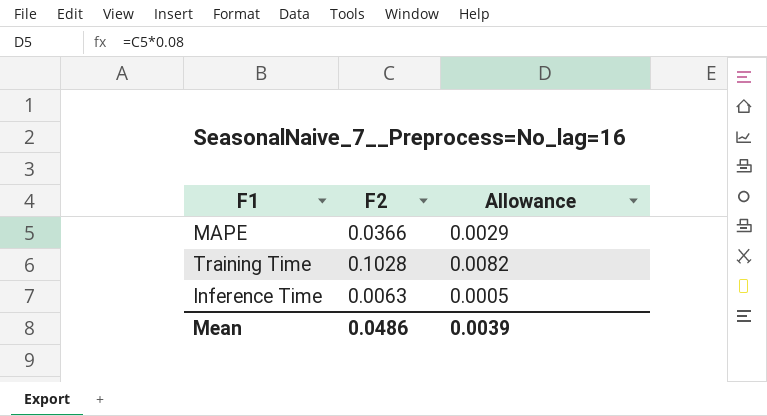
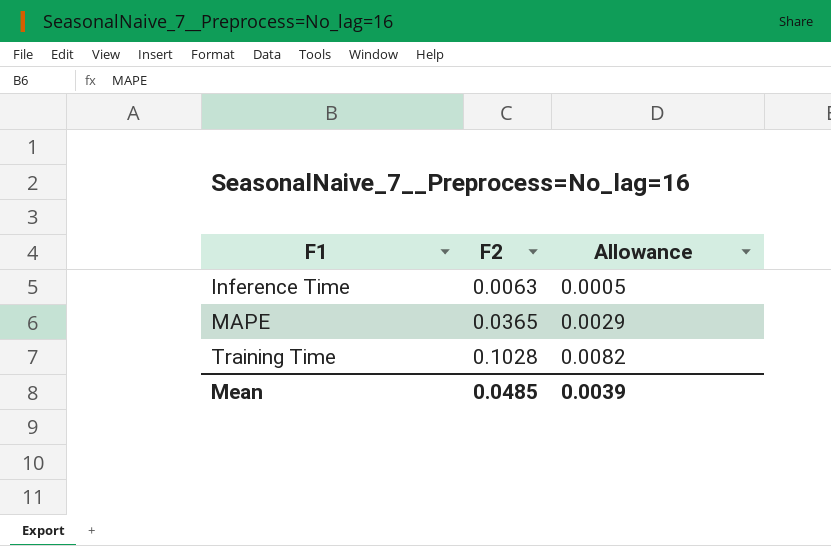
row order: none -> F1 ascending
MAPE | F2: 0.0366 -> 0.0365
Mean | F2: 0.0486 -> 0.0485

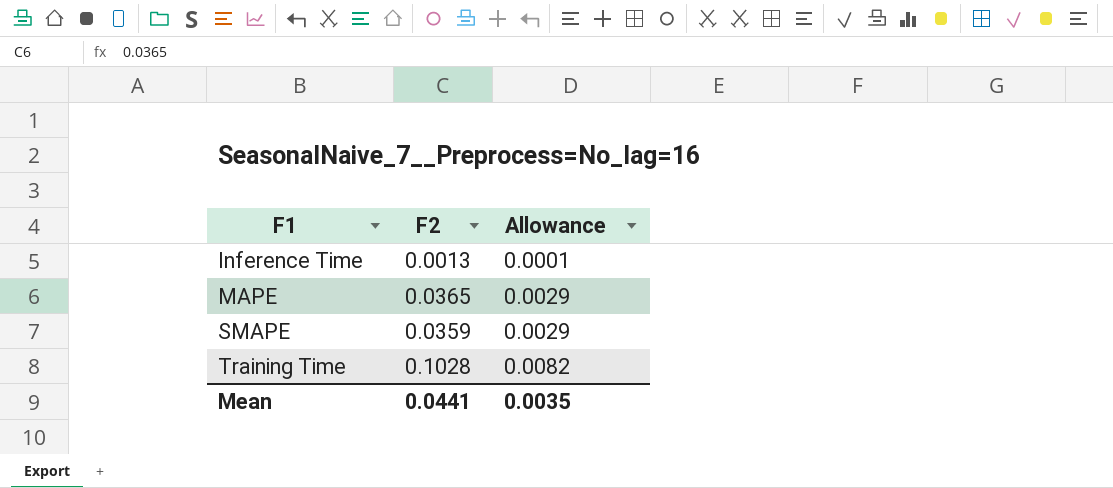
Inference Time | F2: 0.0063 -> 0.0013
Inference Time | Allowance: 0.0005 -> 0.0001
row SMAPE: none -> 0.0359 | 0.0029
Mean | F2: 0.0485 -> 0.0441
Mean | Allowance: 0.0039 -> 0.0035

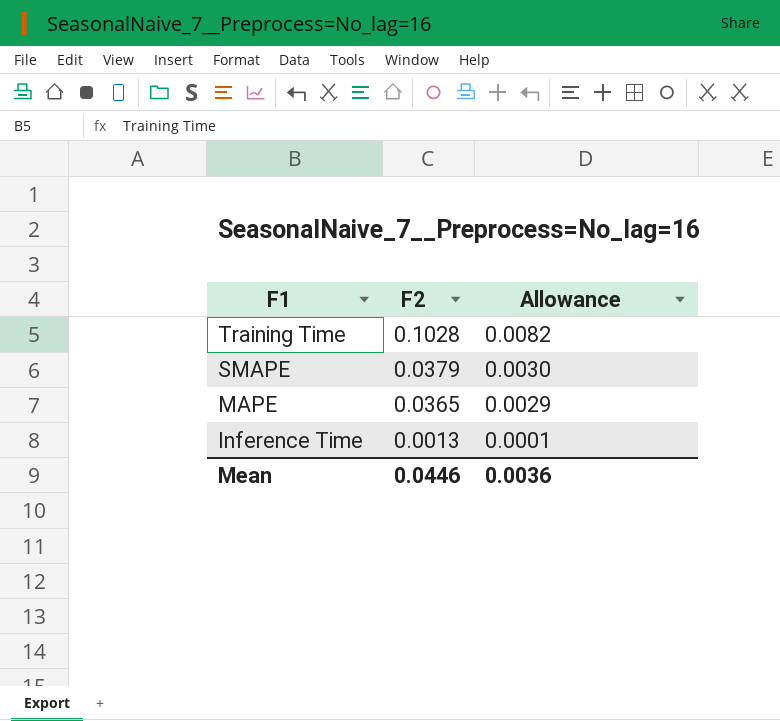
row order: F1 ascending -> F1 descending
SMAPE | F2: 0.0359 -> 0.0379
SMAPE | Allowance: 0.0029 -> 0.0030
Mean | F2: 0.0441 -> 0.0446
Mean | Allowance: 0.0035 -> 0.0036

